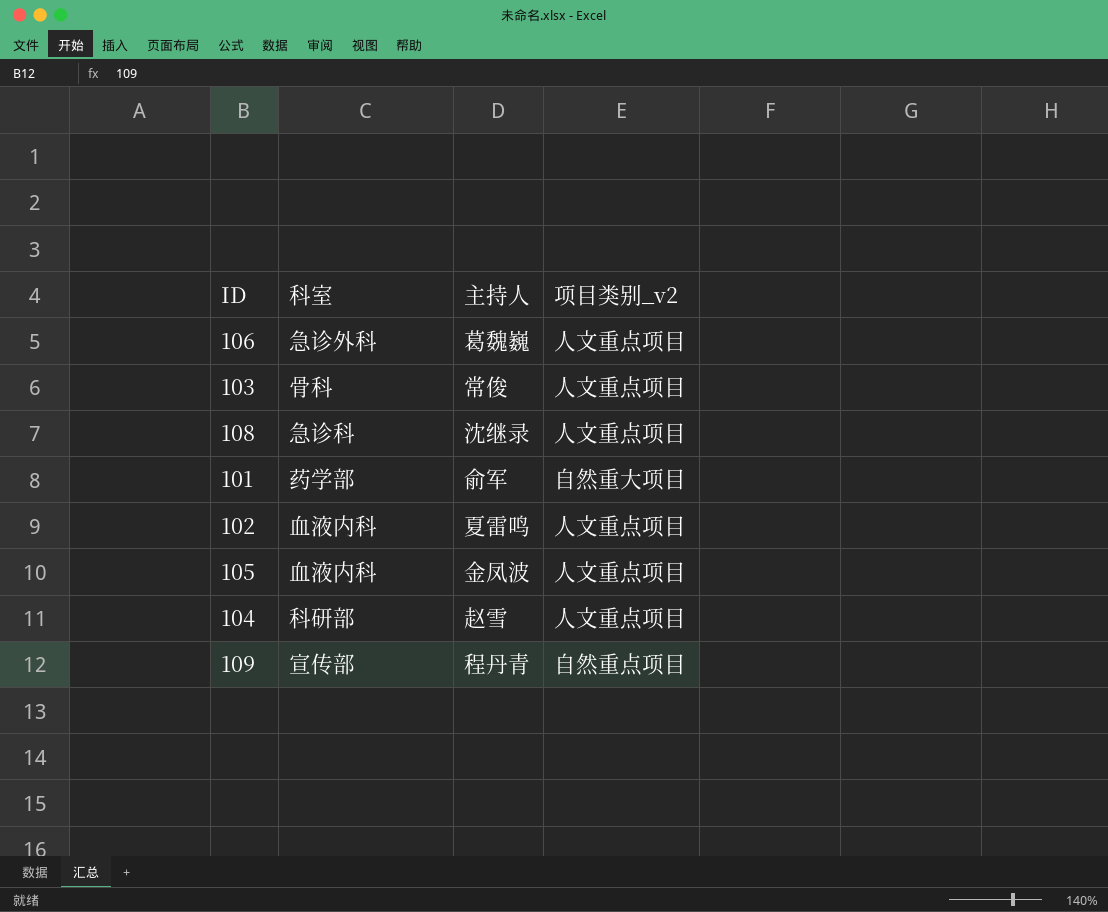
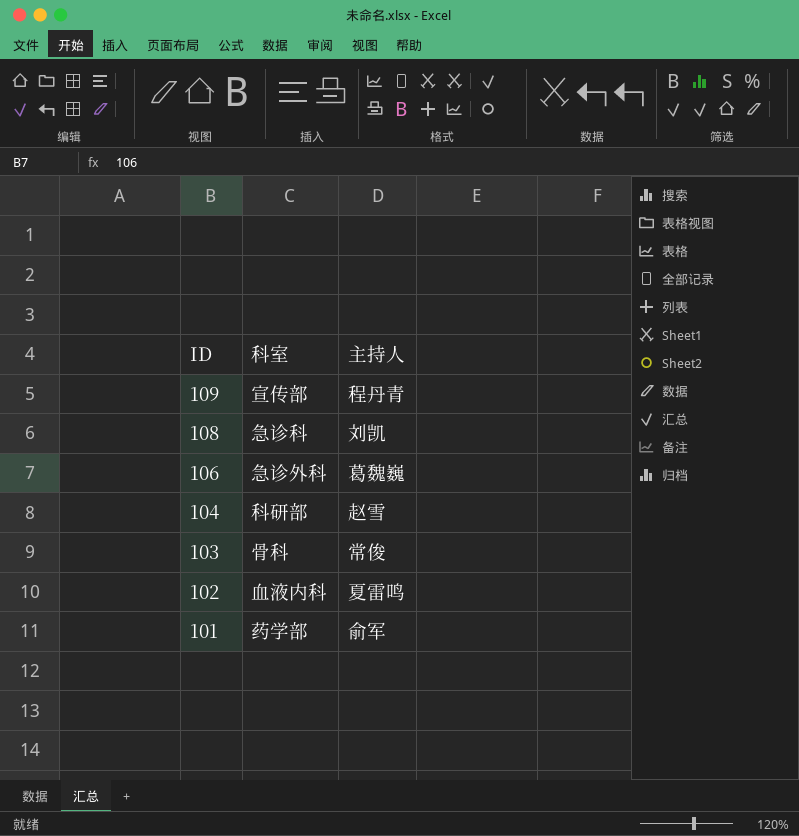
row order: none -> ID descending
column 项目类别_v2 | position: 4 -> none
row 105: 血液内科 | 金凤波 | 人文重点项目 -> none
108 | 主持人: 沈继录 -> 刘凯

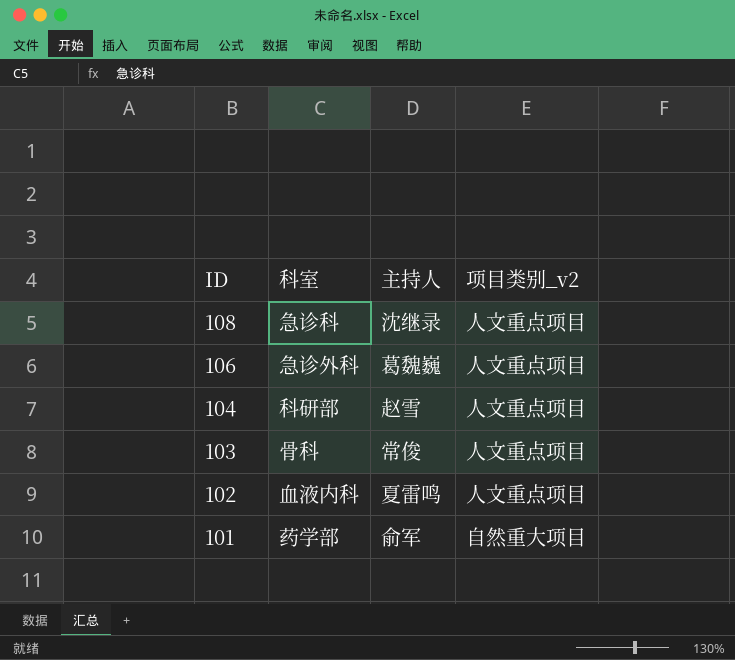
column 项目类别_v2 | position: none -> 4
row 109: 宣传部 | 程丹青 -> none
108 | 主持人: 刘凯 -> 沈继录

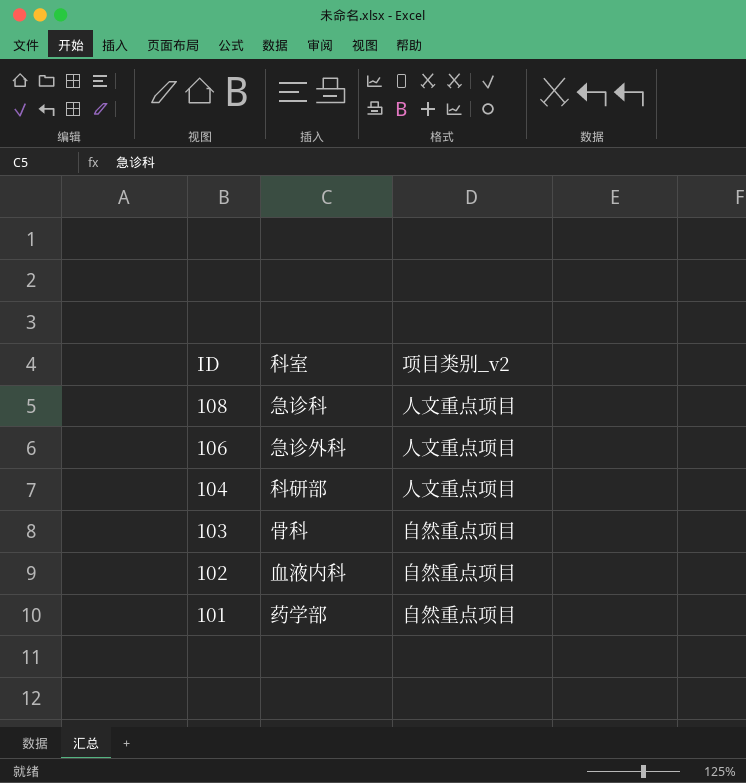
column 主持人 | position: 3 -> none
103 | 项目类别_v2: 人文重点项目 -> 自然重点项目
102 | 项目类别_v2: 人文重点项目 -> 自然重点项目
101 | 项目类别_v2: 自然重大项目 -> 自然重点项目

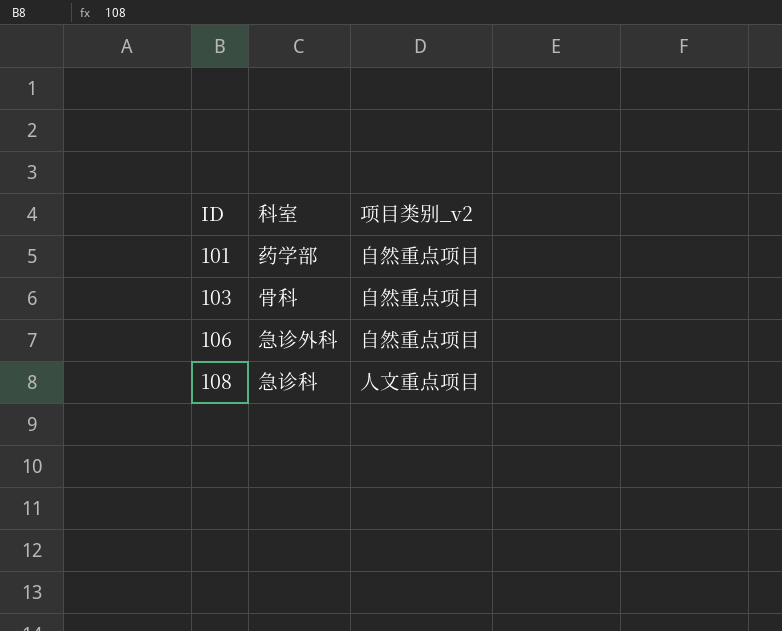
row order: ID descending -> ID ascending
row 104: 科研部 | 人文重点项目 -> none
row 102: 血液内科 | 自然重点项目 -> none
106 | 项目类别_v2: 人文重点项目 -> 自然重点项目

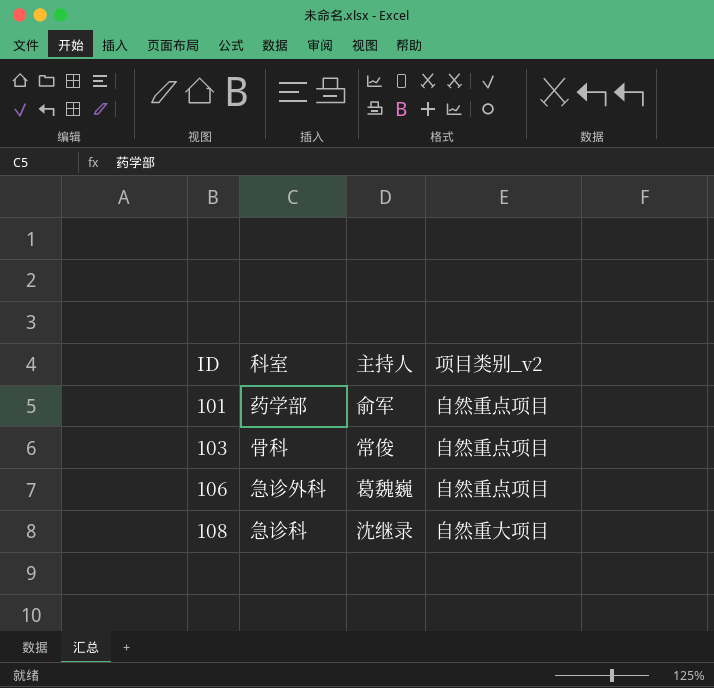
column 主持人 | position: none -> 3
108 | 项目类别_v2: 人文重点项目 -> 自然重大项目

